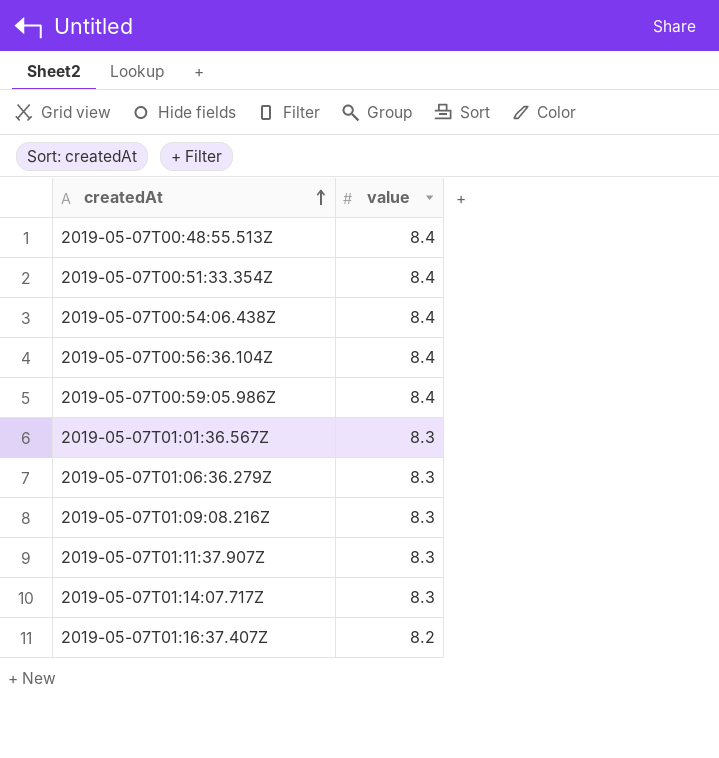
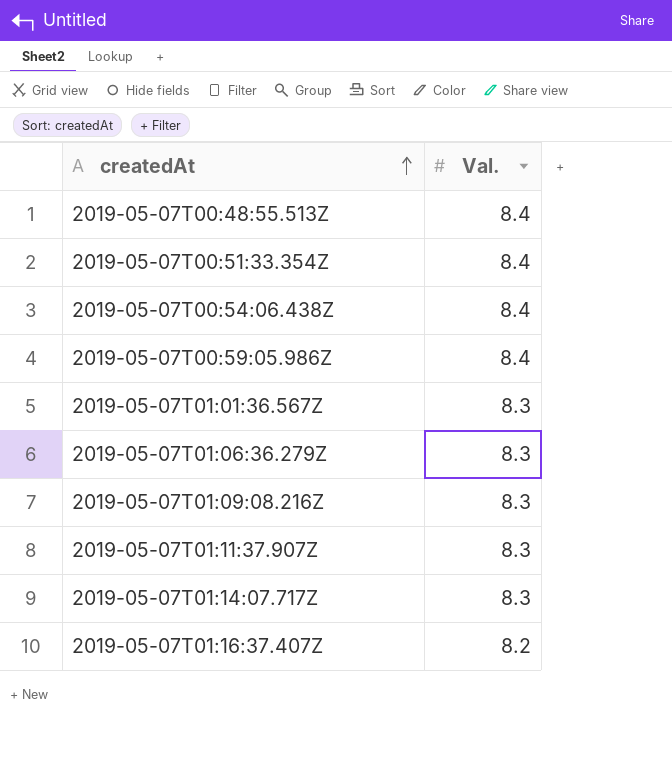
column name: value -> Val.
row 2019-05-07T00:56:36.104Z: 8.4 -> none

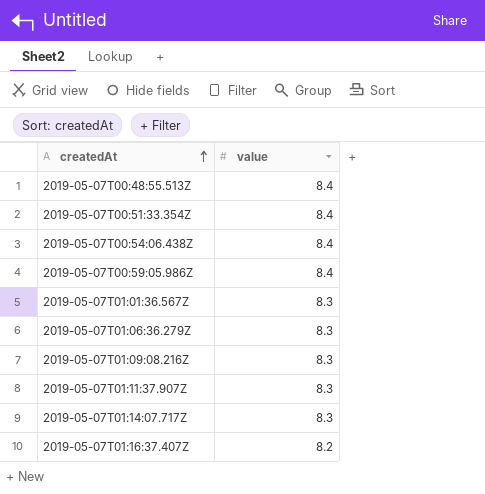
column name: Val. -> value

